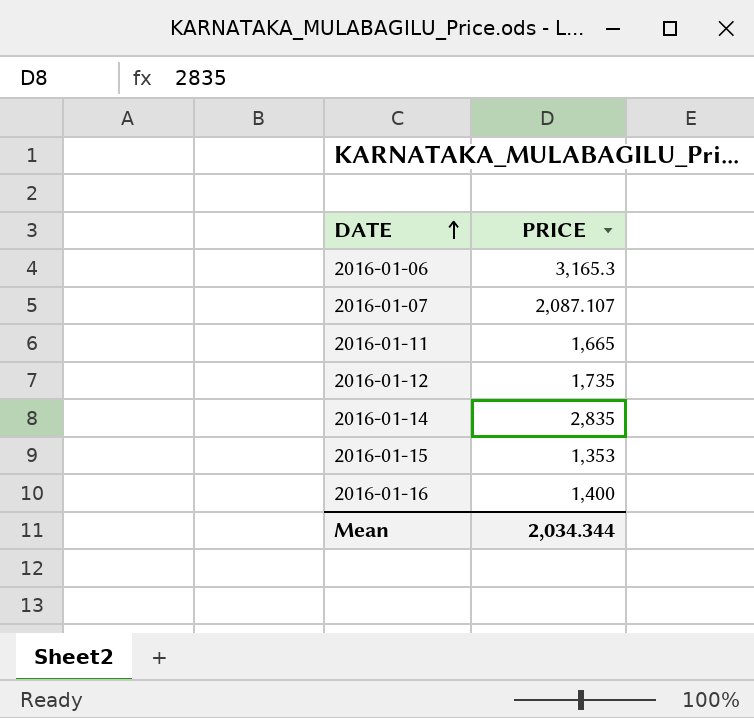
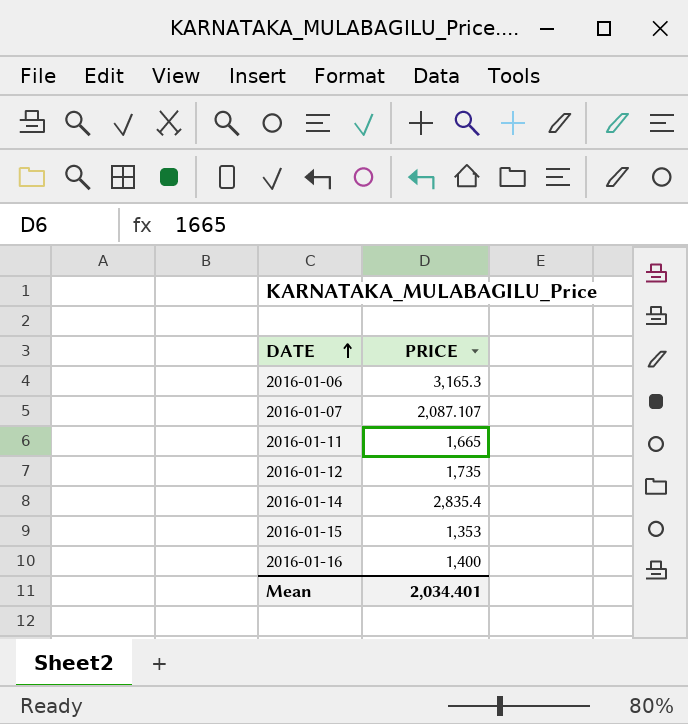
2016-01-14 | PRICE: 2,835 -> 2,835.4
Mean | PRICE: 2,034.344 -> 2,034.401

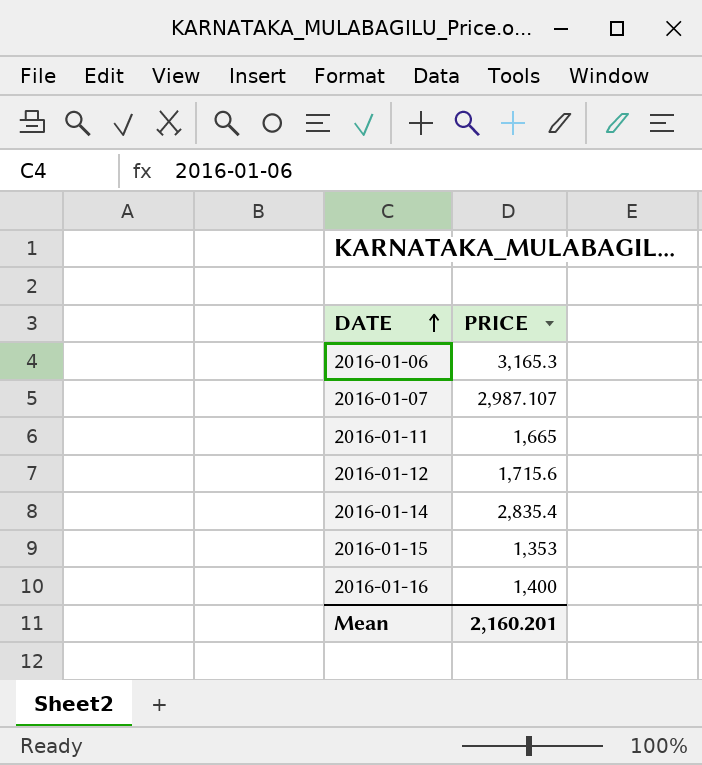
2016-01-07 | PRICE: 2,087.107 -> 2,987.107
2016-01-12 | PRICE: 1,735 -> 1,715.6
Mean | PRICE: 2,034.401 -> 2,160.201

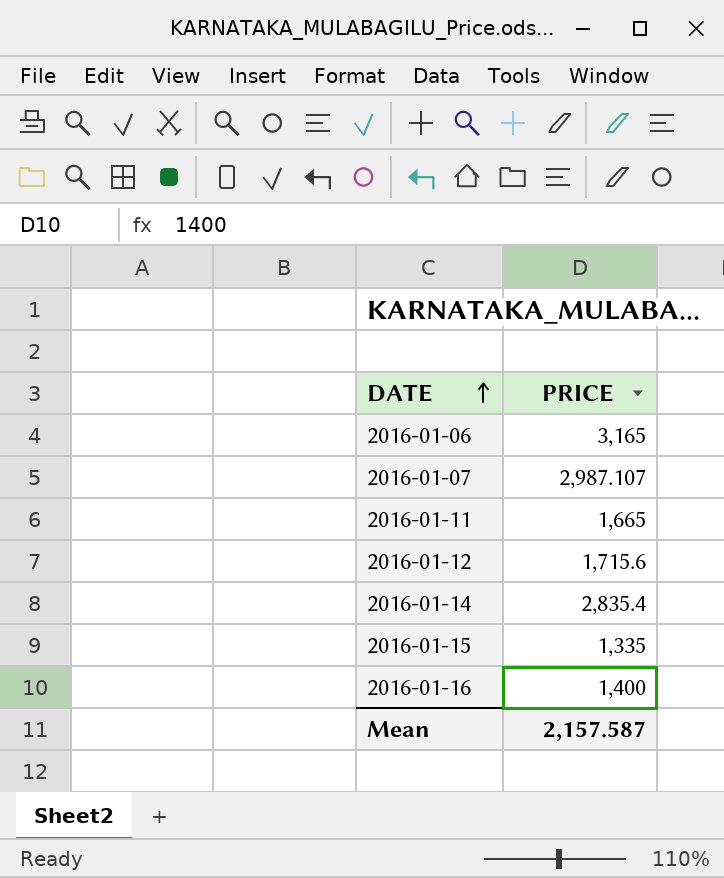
2016-01-06 | PRICE: 3,165.3 -> 3,165
2016-01-15 | PRICE: 1,353 -> 1,335
Mean | PRICE: 2,160.201 -> 2,157.587

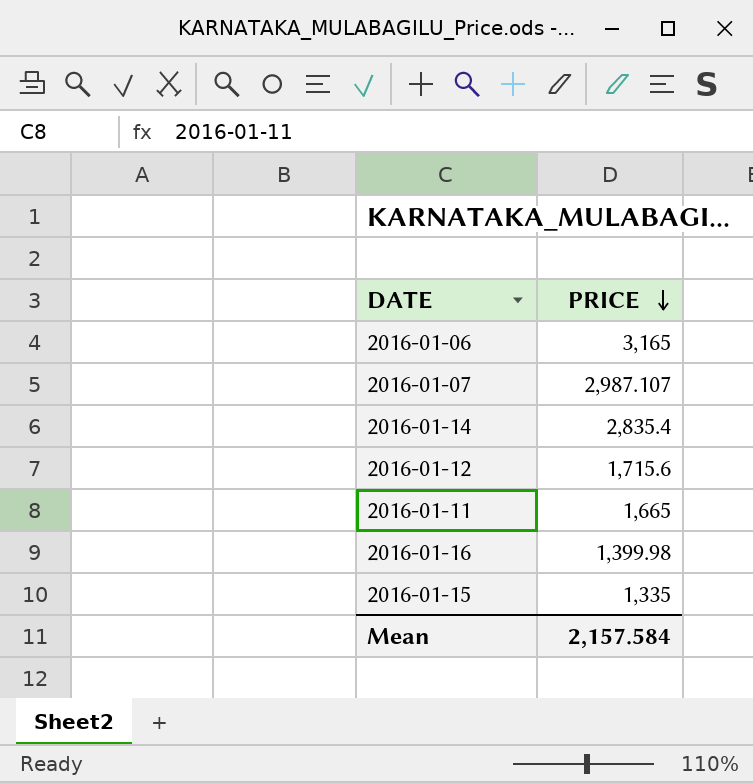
row order: DATE ascending -> PRICE descending
2016-01-16 | PRICE: 1,400 -> 1,399.98
Mean | PRICE: 2,157.587 -> 2,157.584

